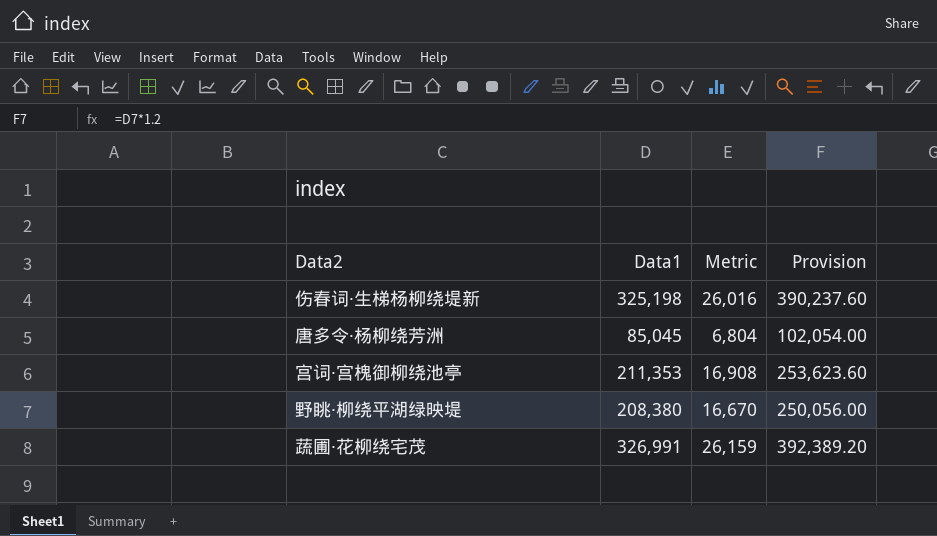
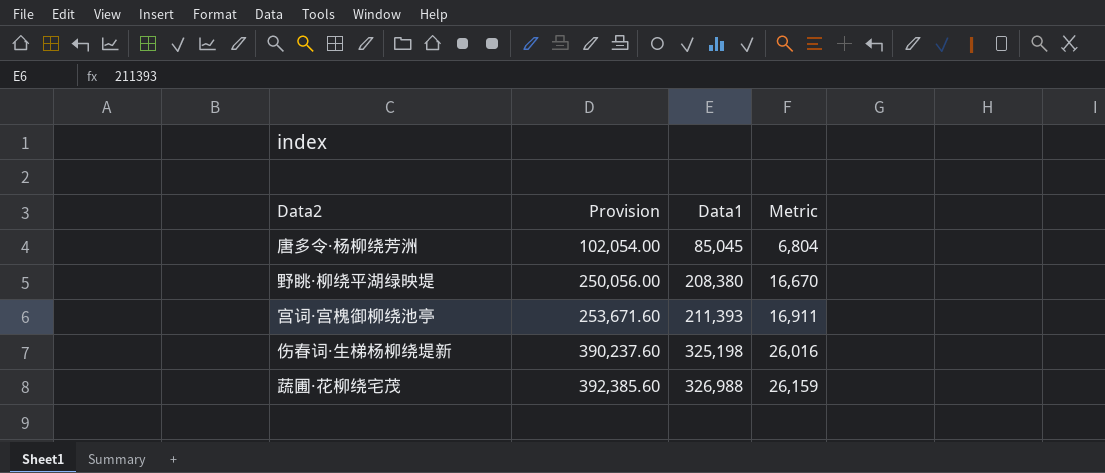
row order: none -> Provision ascending
column Provision | position: 4 -> 2
宫词·宫槐御柳绕池亭 | Provision: 253,623.60 -> 253,671.60
宫词·宫槐御柳绕池亭 | Data1: 211,353 -> 211,393
宫词·宫槐御柳绕池亭 | Metric: 16,908 -> 16,911
蔬圃·花柳绕宅茂 | Provision: 392,389.20 -> 392,385.60
蔬圃·花柳绕宅茂 | Data1: 326,991 -> 326,988

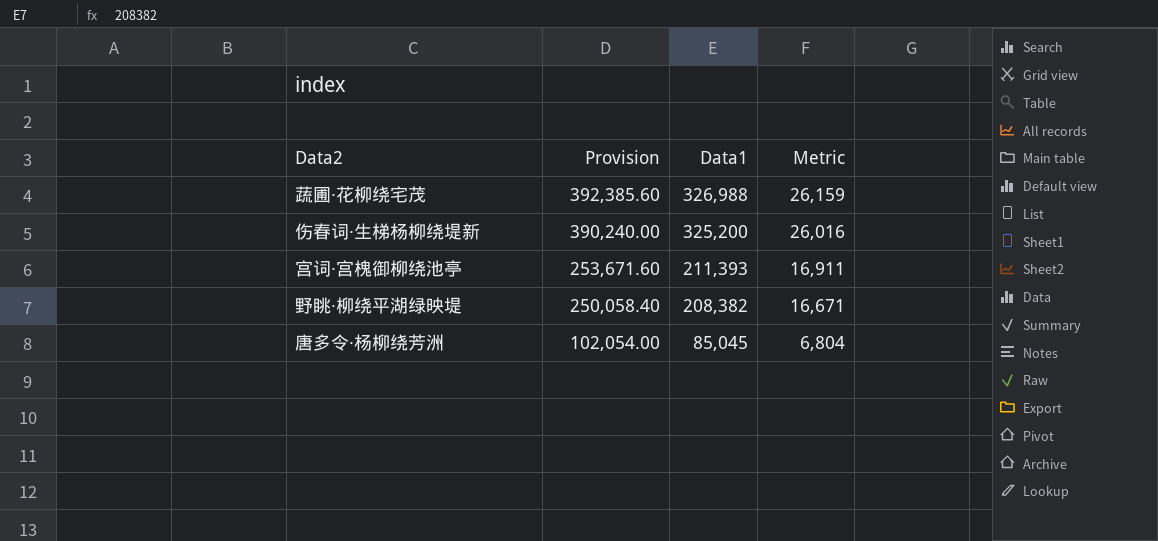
row order: Provision ascending -> Provision descending
伤春词·生梯杨柳绕堤新 | Provision: 390,237.60 -> 390,240.00
伤春词·生梯杨柳绕堤新 | Data1: 325,198 -> 325,200
野眺·柳绕平湖绿映堤 | Provision: 250,056.00 -> 250,058.40
野眺·柳绕平湖绿映堤 | Data1: 208,380 -> 208,382
野眺·柳绕平湖绿映堤 | Metric: 16,670 -> 16,671

